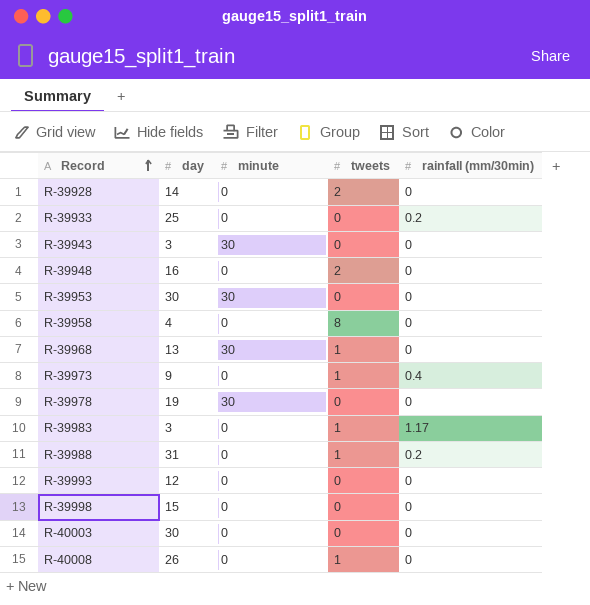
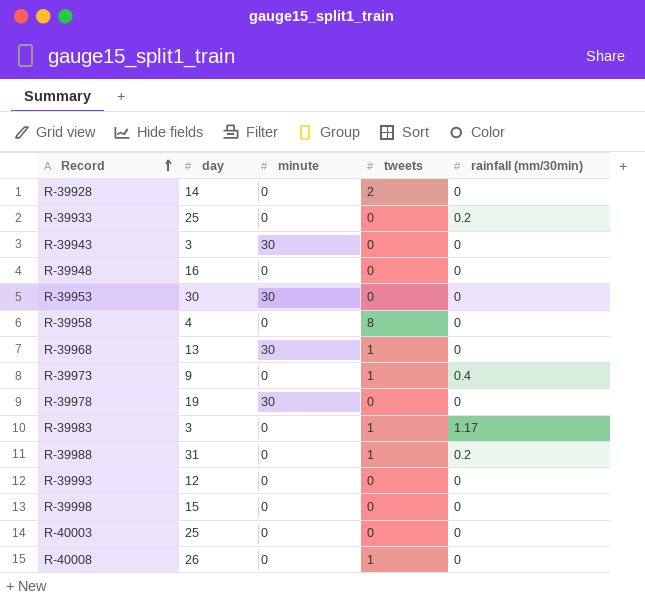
R-39948 | tweets: 2 -> 0
R-40003 | day: 30 -> 25

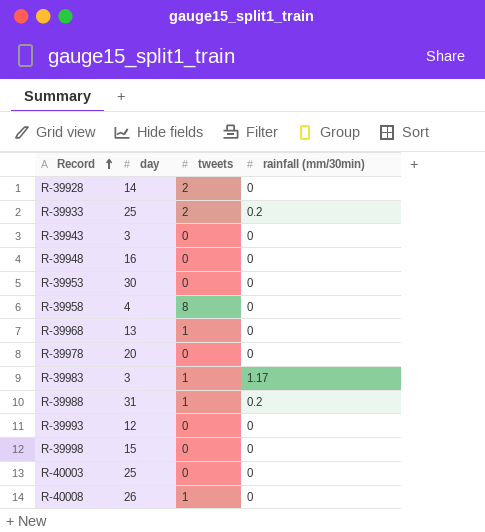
column minute | position: 3 -> none
row R-39973: 9 | 0 | 1 | 0.4 -> none
R-39933 | tweets: 0 -> 2
R-39978 | day: 19 -> 20

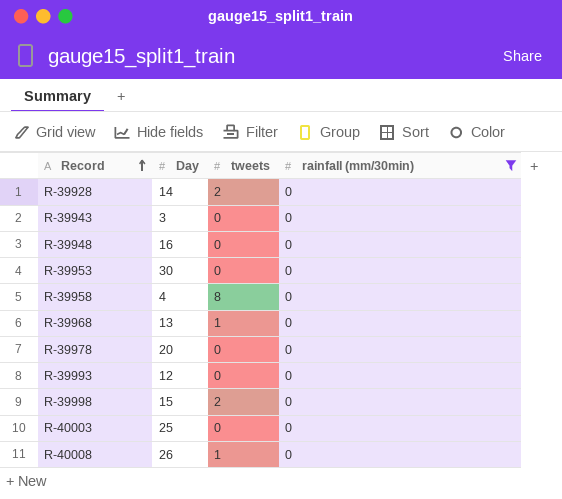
filter: none -> rainfall (mm/30min) = 0
column name: day -> Day
R-39998 | tweets: 0 -> 2

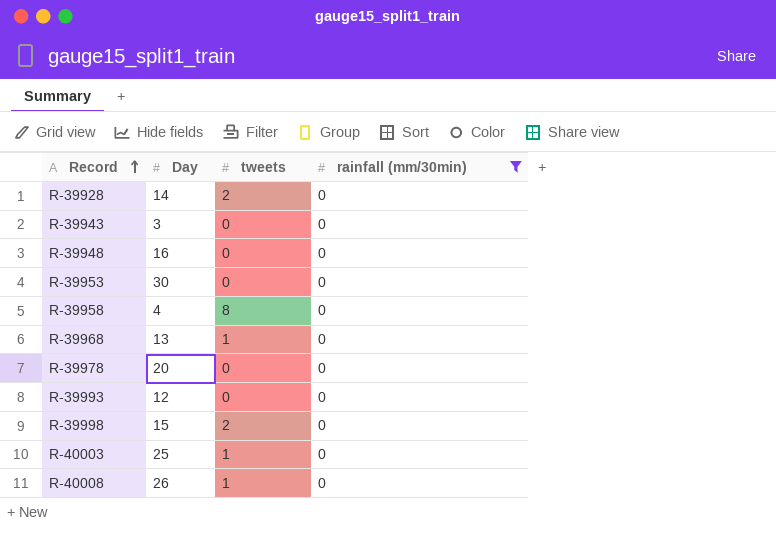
R-40003 | tweets: 0 -> 1

